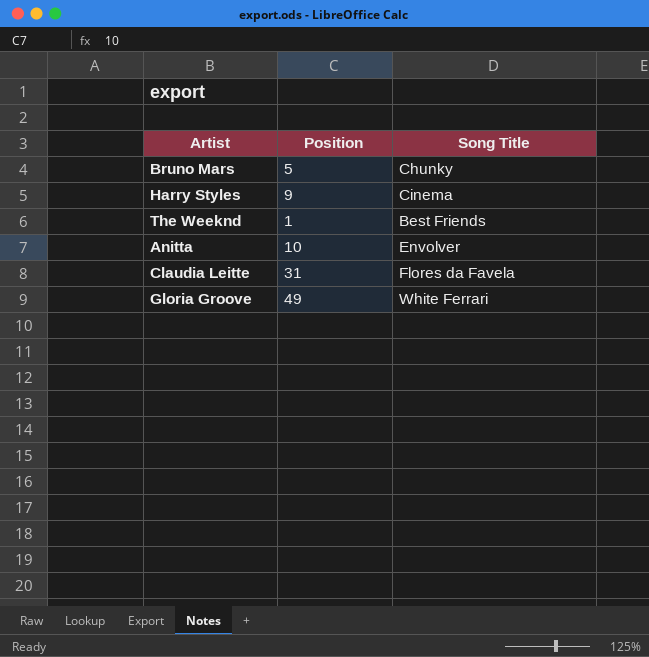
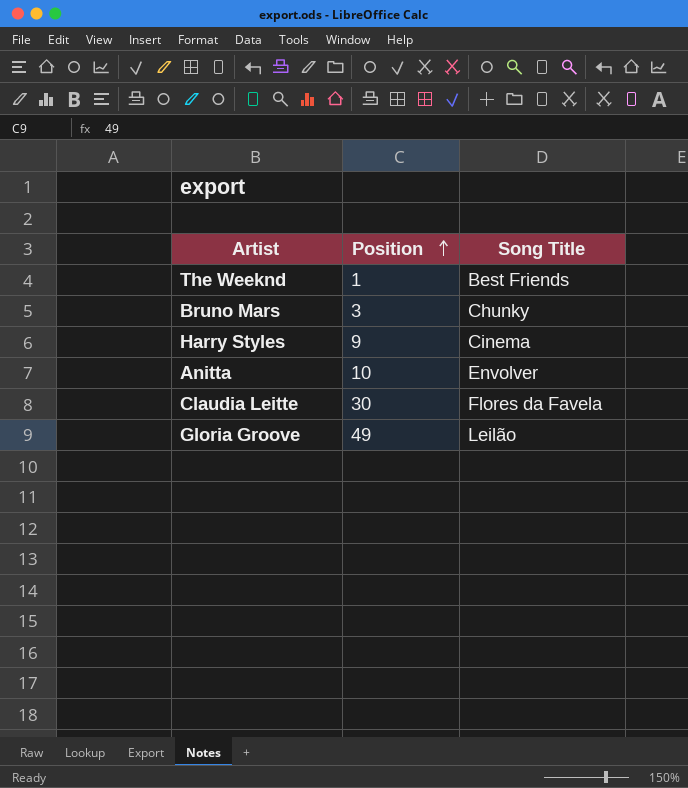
row order: none -> Position ascending
Bruno Mars | Position: 5 -> 3
Claudia Leitte | Position: 31 -> 30
Gloria Groove | Song Title: White Ferrari -> Leilão

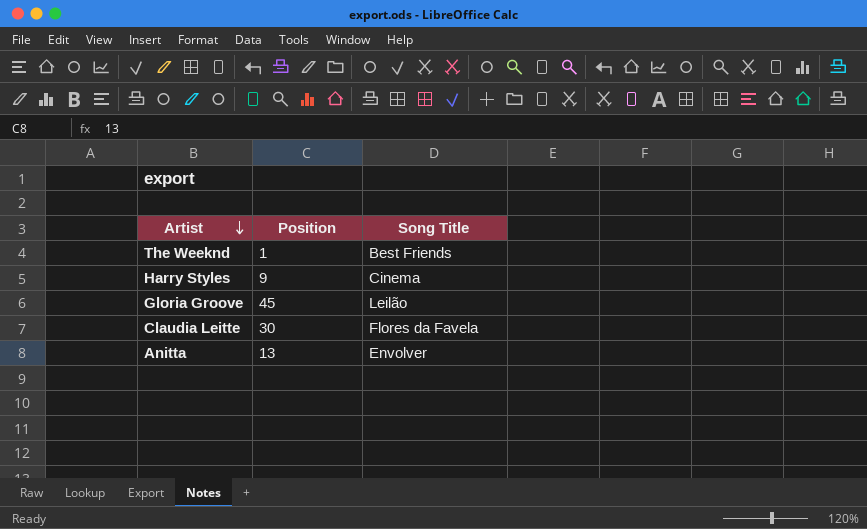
row order: Position ascending -> Artist descending
row Bruno Mars: 3 | Chunky -> none
Gloria Groove | Position: 49 -> 45
Anitta | Position: 10 -> 13

